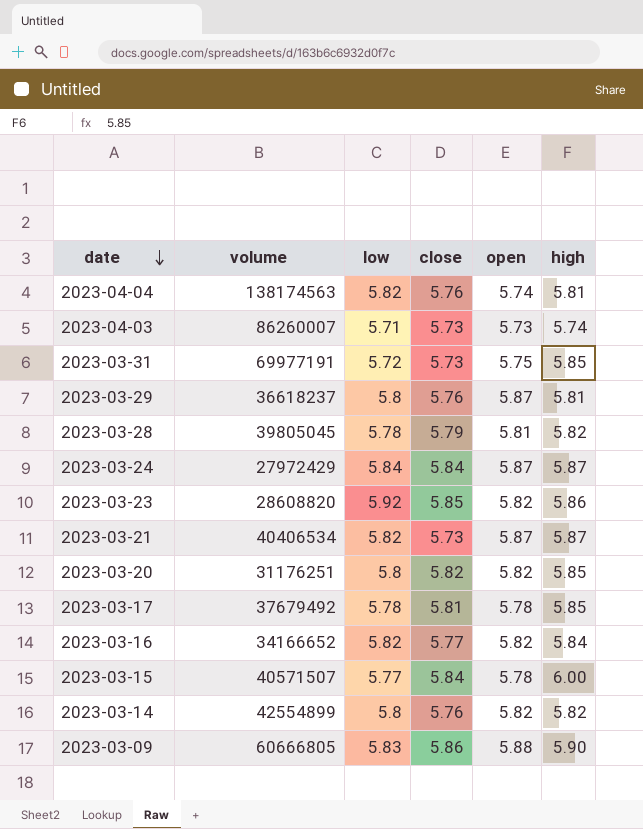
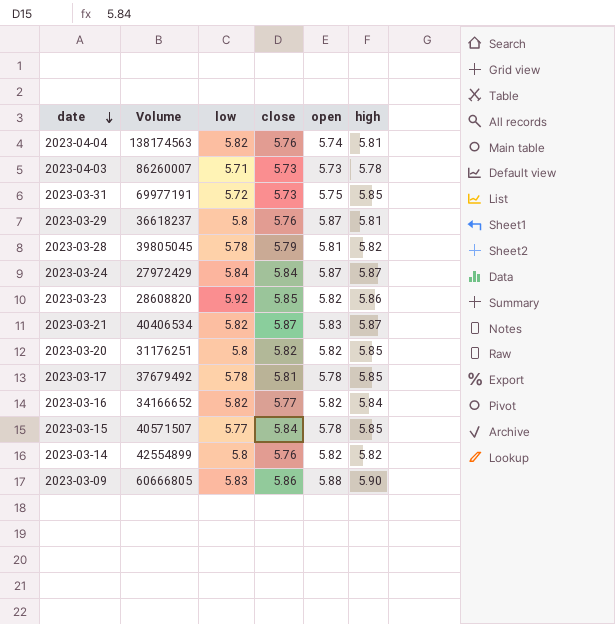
column name: volume -> Volume
2023-04-03 | high: 5.74 -> 5.78
2023-03-21 | close: 5.73 -> 5.87
2023-03-21 | open: 5.87 -> 5.83
2023-03-15 | high: 6.00 -> 5.85

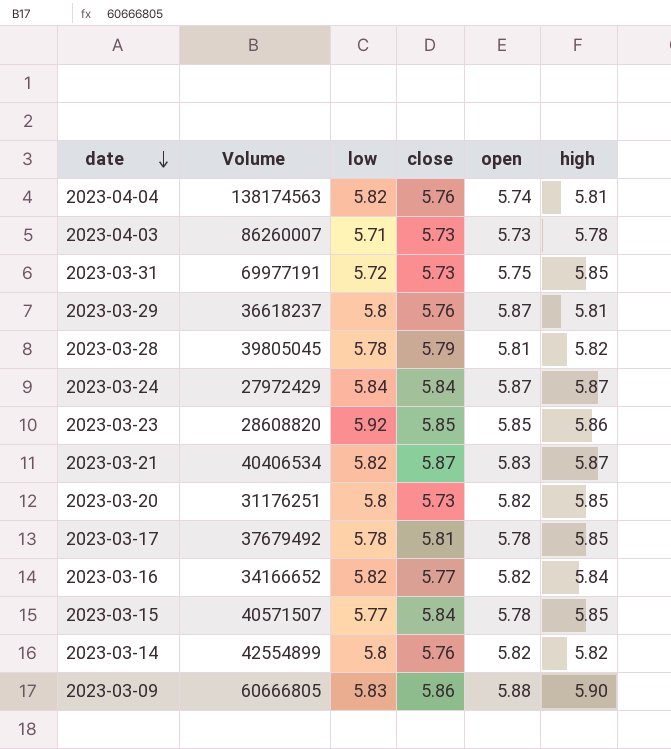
2023-03-23 | open: 5.82 -> 5.85
2023-03-20 | close: 5.82 -> 5.73

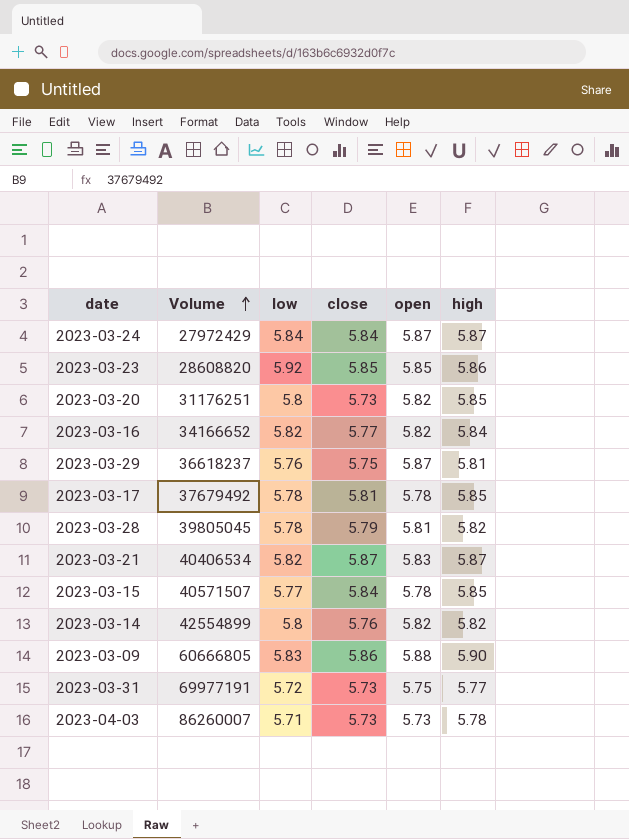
row order: date descending -> Volume ascending
row 2023-04-04: 138174563 | 5.82 | 5.76 | 5.74 | 5.81 -> none
2023-03-29 | low: 5.8 -> 5.76
2023-03-29 | close: 5.76 -> 5.75
2023-03-31 | high: 5.85 -> 5.77

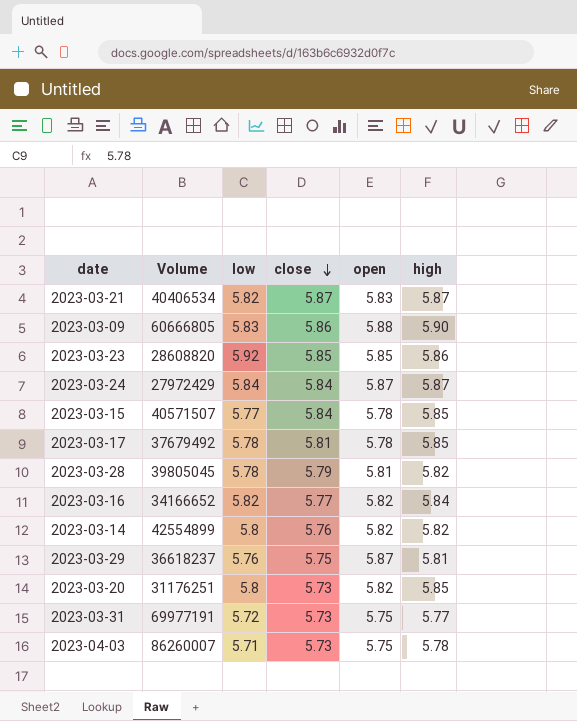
row order: Volume ascending -> close descending
2023-04-03 | open: 5.73 -> 5.75

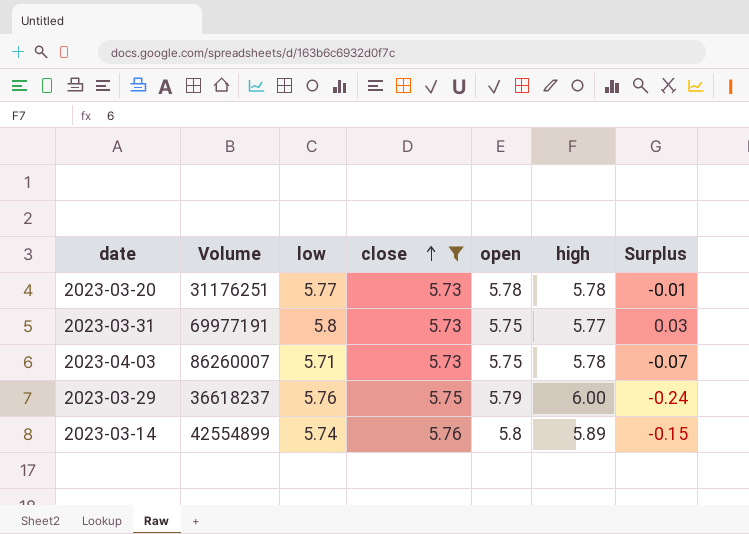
filter: none -> close <= 5.76
row order: close descending -> close ascending
column Surplus | formula: none -> [low] - [high]
2023-03-20 | low: 5.8 -> 5.77
2023-03-20 | open: 5.82 -> 5.78
2023-03-20 | high: 5.85 -> 5.78
2023-03-31 | low: 5.72 -> 5.8
2023-03-29 | open: 5.87 -> 5.79
2023-03-29 | high: 5.81 -> 6.00
2023-03-14 | low: 5.8 -> 5.74
2023-03-14 | open: 5.82 -> 5.8
2023-03-14 | high: 5.82 -> 5.89

